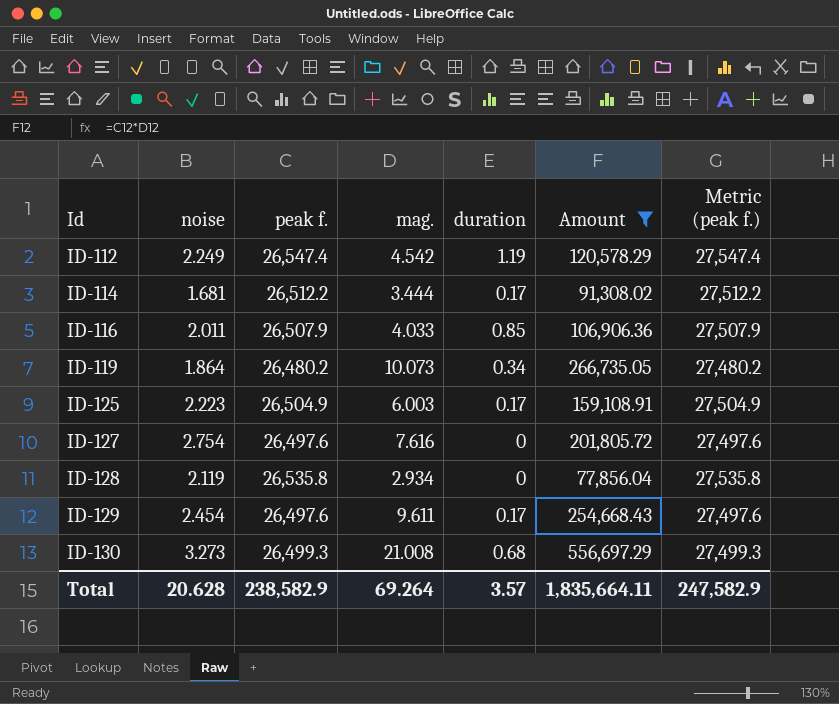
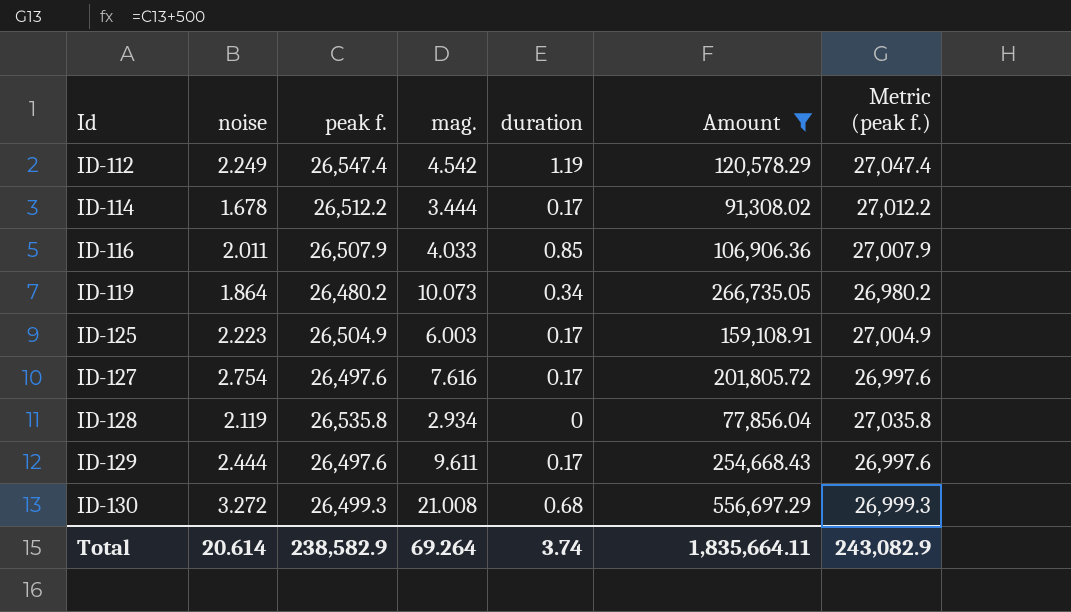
column Metric (peak f.) | formula: [peak f.] + 1000 -> [peak f.] + 500
ID-114 | noise: 1.681 -> 1.678
ID-127 | duration: 0 -> 0.17
ID-129 | noise: 2.454 -> 2.444
ID-130 | noise: 3.273 -> 3.272
Total | noise: 20.628 -> 20.614
Total | duration: 3.57 -> 3.74
Total | Metric (peak f.): 247,582.9 -> 243,082.9

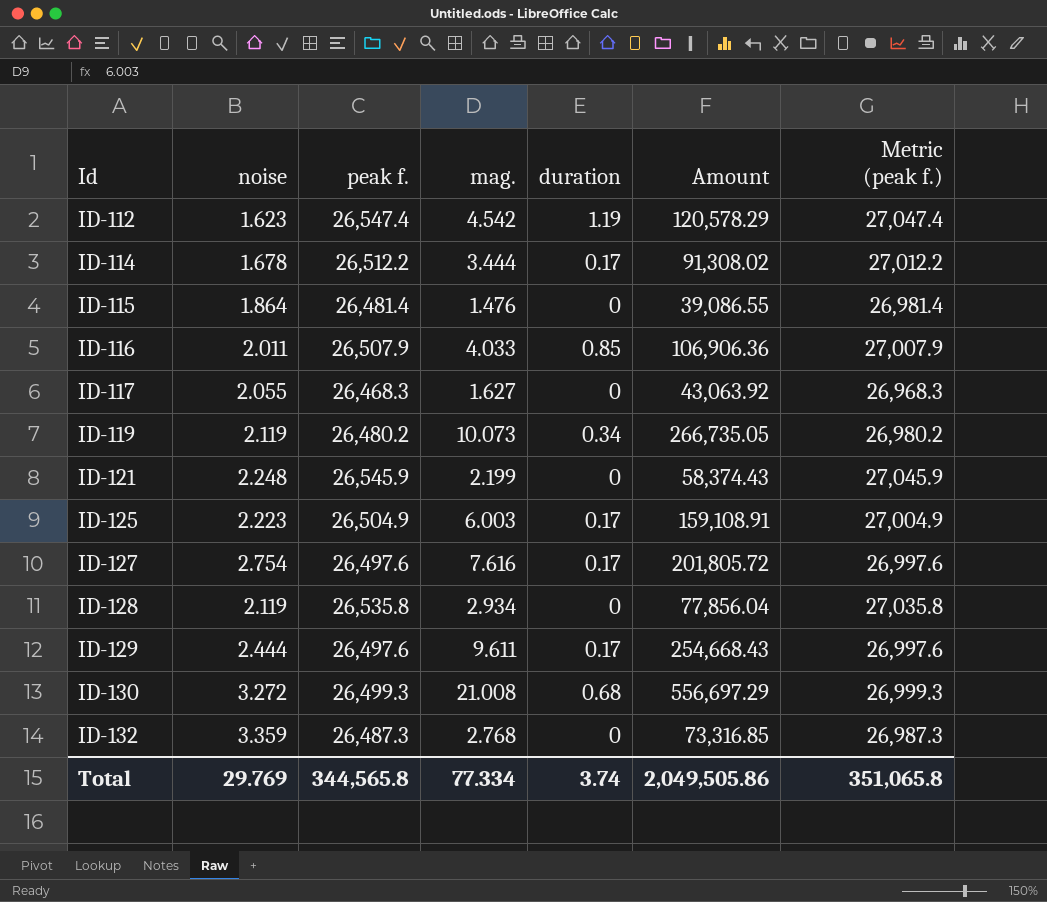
filter: Amount >= 77,856.04 -> none
ID-112 | noise: 2.249 -> 1.623
ID-119 | noise: 1.864 -> 2.119
Total | noise: 20.614 -> 29.769
Total | peak f.: 238,582.9 -> 344,565.8
Total | mag.: 69.264 -> 77.334
Total | Amount: 1,835,664.11 -> 2,049,505.86
Total | Metric (peak f.): 243,082.9 -> 351,065.8

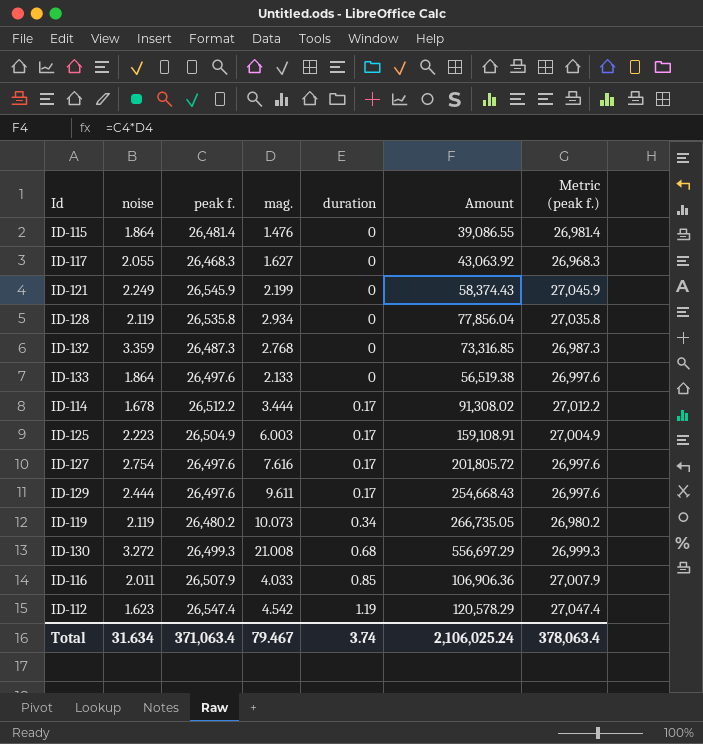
row order: Id ascending -> duration ascending
ID-121 | noise: 2.248 -> 2.249
row ID-133: none -> 1.864 | 26,497.6 | 2.133 | 0 | 56,519.38 | 26,997.6
Total | noise: 29.769 -> 31.634
Total | peak f.: 344,565.8 -> 371,063.4
Total | mag.: 77.334 -> 79.467
Total | Amount: 2,049,505.86 -> 2,106,025.24
Total | Metric (peak f.): 351,065.8 -> 378,063.4

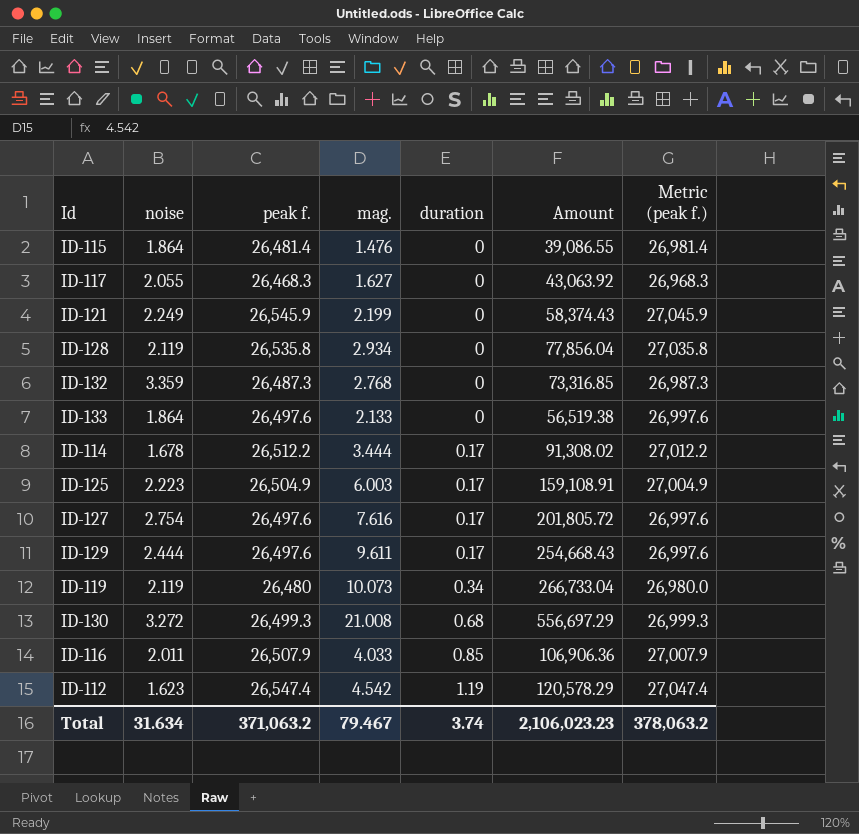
ID-119 | peak f.: 26,480.2 -> 26,480
ID-119 | Amount: 266,735.05 -> 266,733.04
ID-119 | Metric (peak f.): 26,980.2 -> 26,980.0
Total | peak f.: 371,063.4 -> 371,063.2
Total | Amount: 2,106,025.24 -> 2,106,023.23
Total | Metric (peak f.): 378,063.4 -> 378,063.2

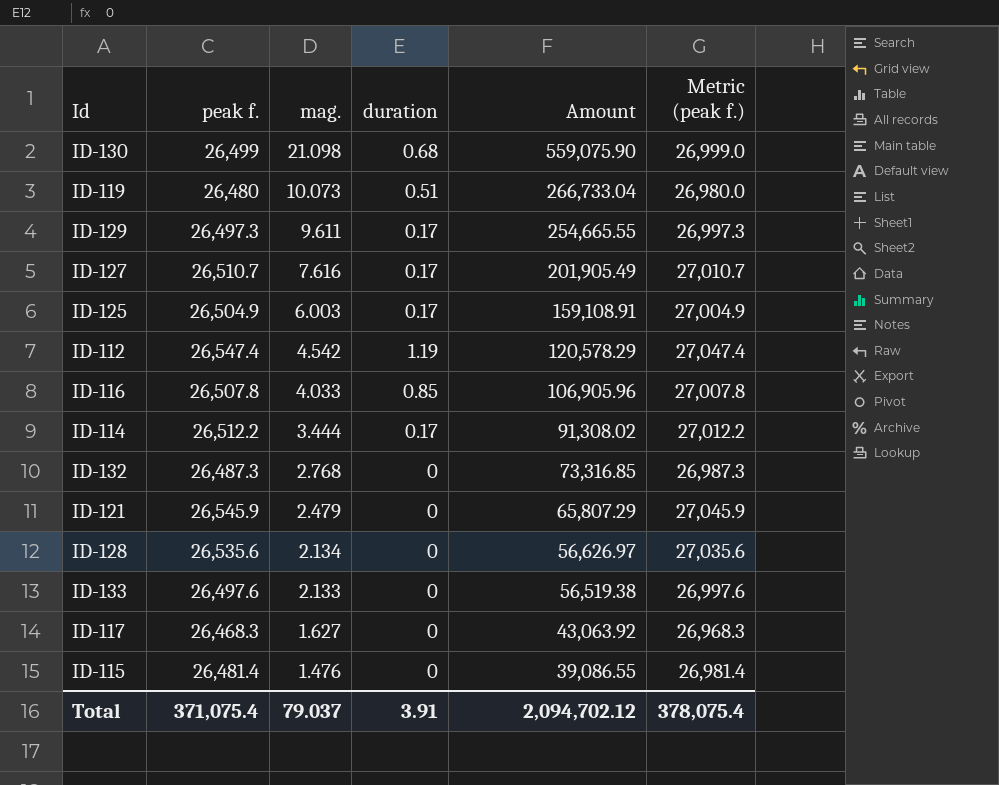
row order: duration ascending -> mag. descending
column noise | position: 2 -> none
ID-130 | peak f.: 26,499.3 -> 26,499
ID-130 | mag.: 21.008 -> 21.098
ID-130 | Amount: 556,697.29 -> 559,075.90
ID-130 | Metric (peak f.): 26,999.3 -> 26,999.0
ID-119 | duration: 0.34 -> 0.51
ID-129 | peak f.: 26,497.6 -> 26,497.3
ID-129 | Amount: 254,668.43 -> 254,665.55
ID-129 | Metric (peak f.): 26,997.6 -> 26,997.3
ID-127 | peak f.: 26,497.6 -> 26,510.7
ID-127 | Amount: 201,805.72 -> 201,905.49
ID-127 | Metric (peak f.): 26,997.6 -> 27,010.7
ID-116 | peak f.: 26,507.9 -> 26,507.8
ID-116 | Amount: 106,906.36 -> 106,905.96
ID-116 | Metric (peak f.): 27,007.9 -> 27,007.8
ID-121 | mag.: 2.199 -> 2.479
ID-121 | Amount: 58,374.43 -> 65,807.29
ID-128 | peak f.: 26,535.8 -> 26,535.6
ID-128 | mag.: 2.934 -> 2.134
ID-128 | Amount: 77,856.04 -> 56,626.97
ID-128 | Metric (peak f.): 27,035.8 -> 27,035.6
Total | peak f.: 371,063.2 -> 371,075.4
Total | mag.: 79.467 -> 79.037
Total | duration: 3.74 -> 3.91
Total | Amount: 2,106,023.23 -> 2,094,702.12
Total | Metric (peak f.): 378,063.2 -> 378,075.4

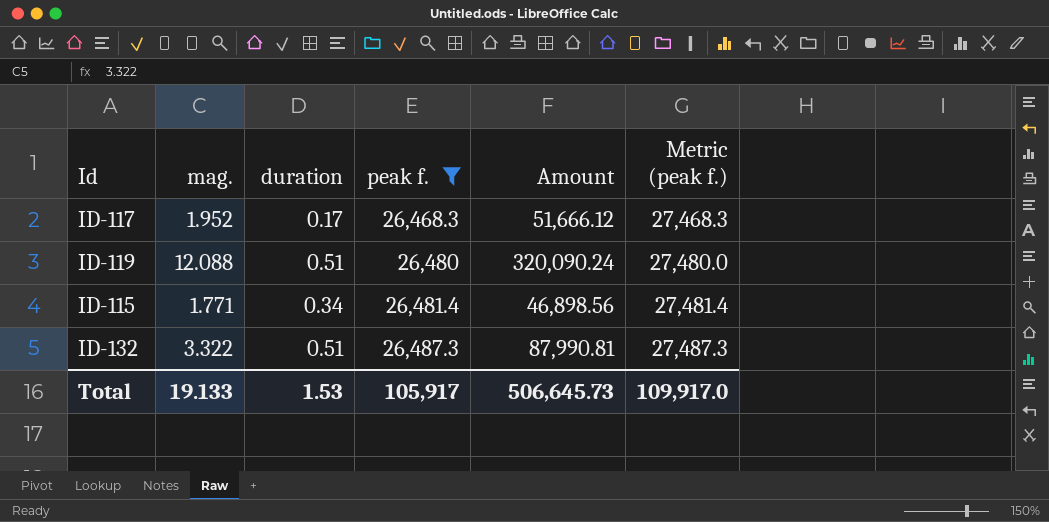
filter: none -> peak f. <= 26,487.3
row order: mag. descending -> peak f. ascending
column peak f. | position: 2 -> 4
column Metric (peak f.) | formula: [peak f.] + 500 -> [peak f.] + 1000
ID-117 | mag.: 1.627 -> 1.952
ID-117 | duration: 0 -> 0.17
ID-117 | Amount: 43,063.92 -> 51,666.12
ID-119 | mag.: 10.073 -> 12.088
ID-119 | Amount: 266,733.04 -> 320,090.24
ID-115 | mag.: 1.476 -> 1.771
ID-115 | duration: 0 -> 0.34
ID-115 | Amount: 39,086.55 -> 46,898.56
ID-132 | mag.: 2.768 -> 3.322
ID-132 | duration: 0 -> 0.51
ID-132 | Amount: 73,316.85 -> 87,990.81
Total | mag.: 79.037 -> 19.133
Total | duration: 3.91 -> 1.53
Total | peak f.: 371,075.4 -> 105,917
Total | Amount: 2,094,702.12 -> 506,645.73
Total | Metric (peak f.): 378,075.4 -> 109,917.0

